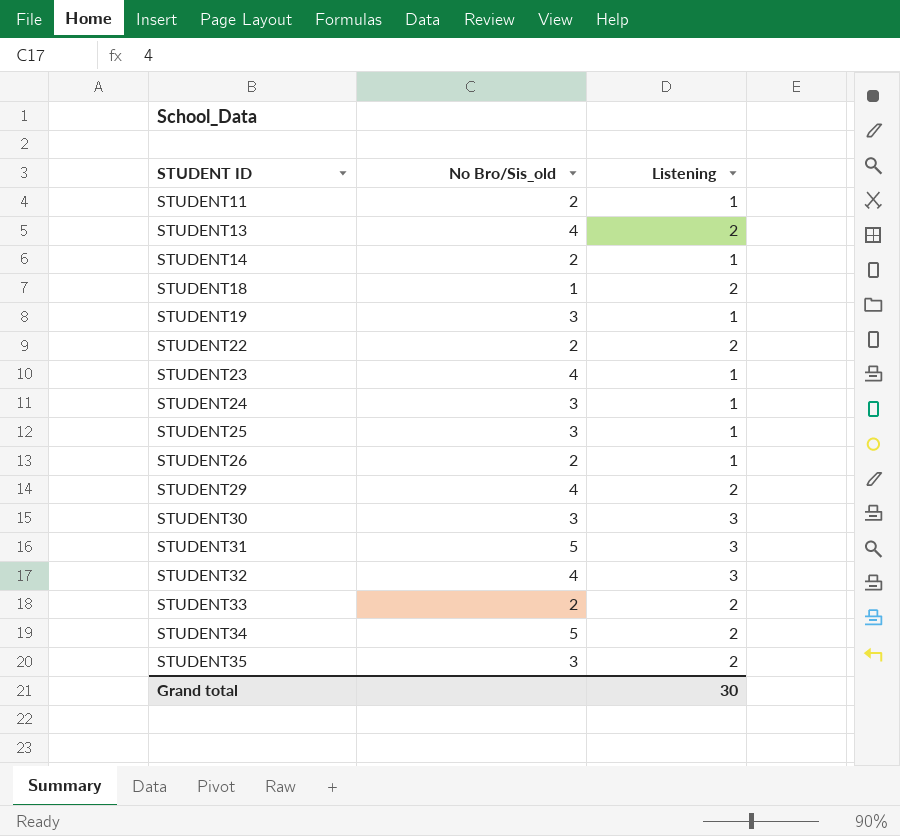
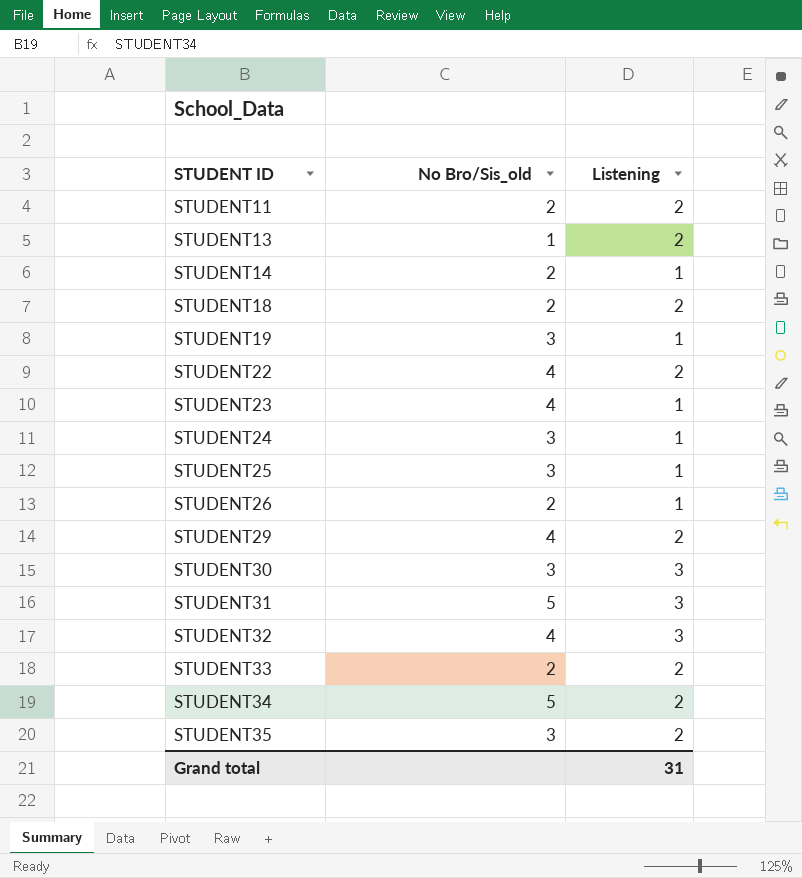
STUDENT11 | Listening: 1 -> 2
STUDENT13 | No Bro/Sis_old: 4 -> 1
STUDENT18 | No Bro/Sis_old: 1 -> 2
STUDENT22 | No Bro/Sis_old: 2 -> 4
Grand total | Listening: 30 -> 31

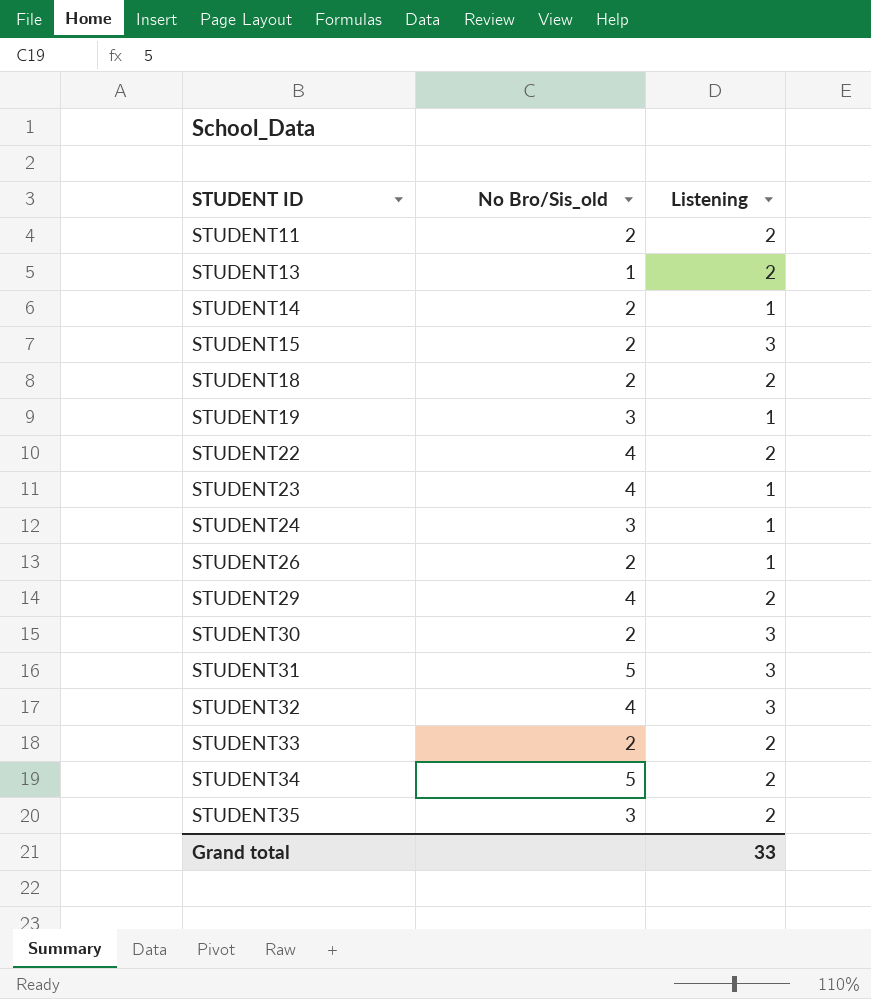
row STUDENT25: 3 | 1 -> none
row STUDENT15: none -> 2 | 3
STUDENT30 | No Bro/Sis_old: 3 -> 2
Grand total | Listening: 31 -> 33

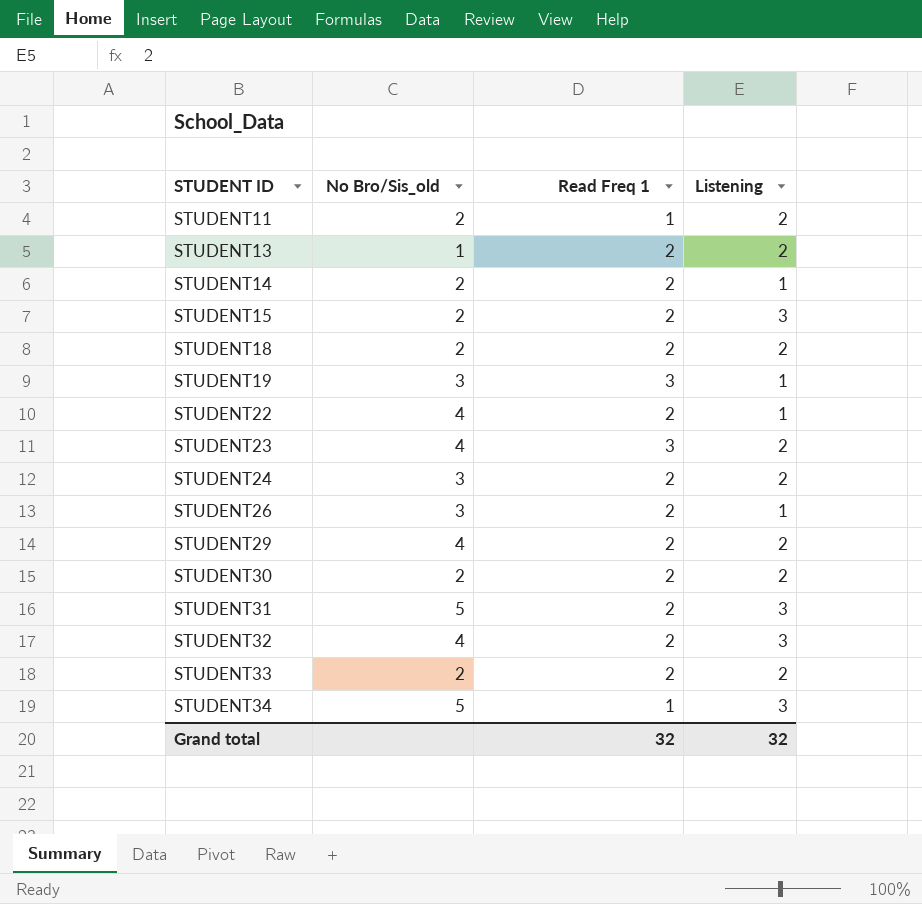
column Read Freq 1 | position: none -> 3
row STUDENT35: 3 | 2 -> none
STUDENT22 | Listening: 2 -> 1
STUDENT23 | Listening: 1 -> 2
STUDENT24 | Listening: 1 -> 2
STUDENT26 | No Bro/Sis_old: 2 -> 3
STUDENT30 | Listening: 3 -> 2
STUDENT34 | Listening: 2 -> 3
Grand total | Listening: 33 -> 32

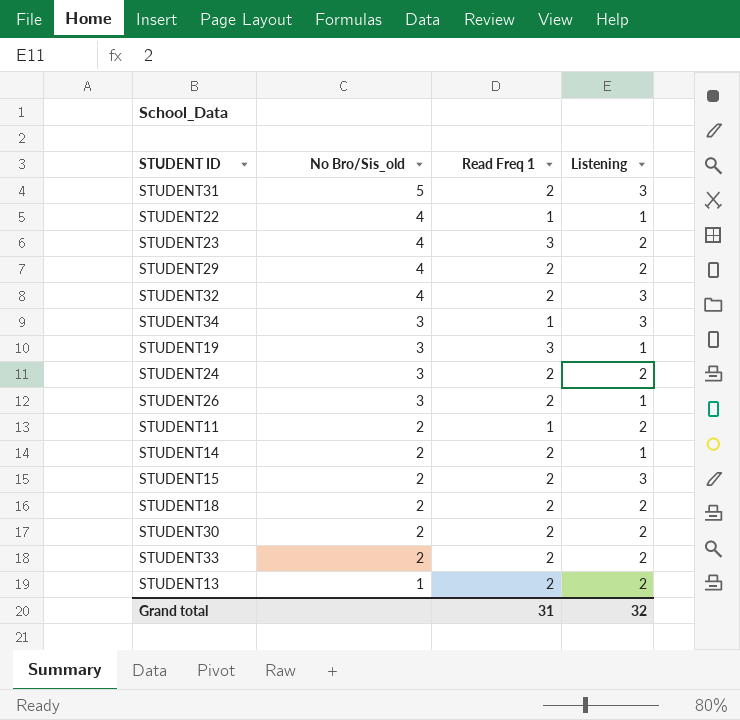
row order: STUDENT ID ascending -> No Bro/Sis_old descending
STUDENT22 | Read Freq 1: 2 -> 1
STUDENT34 | No Bro/Sis_old: 5 -> 3
Grand total | Read Freq 1: 32 -> 31

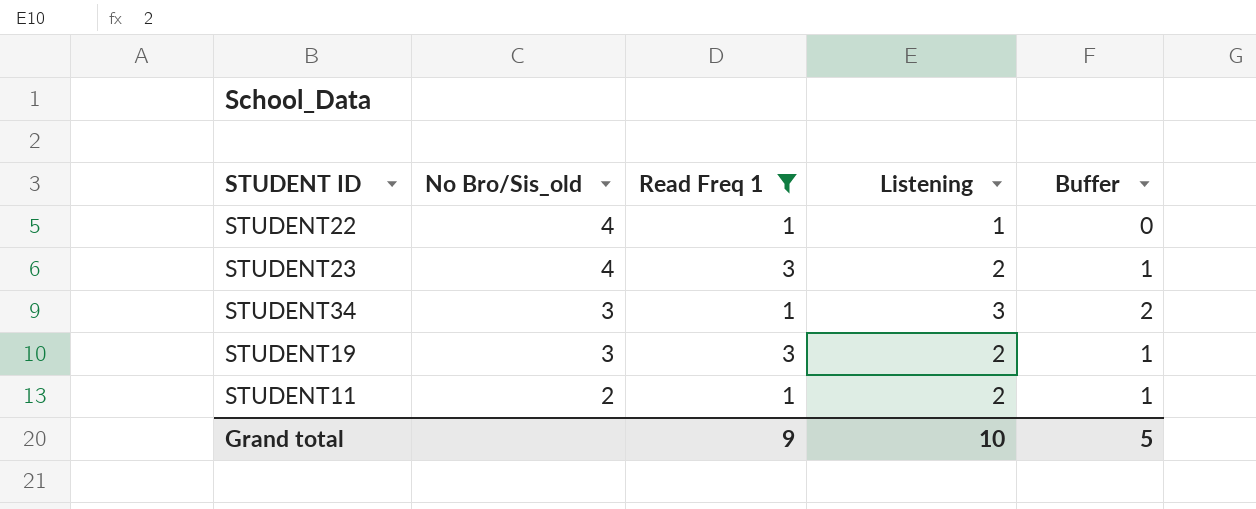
filter: none -> Read Freq 1 != 2
column Buffer | formula: none -> [Listening] - 1
STUDENT19 | Listening: 1 -> 2
Grand total | Read Freq 1: 31 -> 9
Grand total | Listening: 32 -> 10

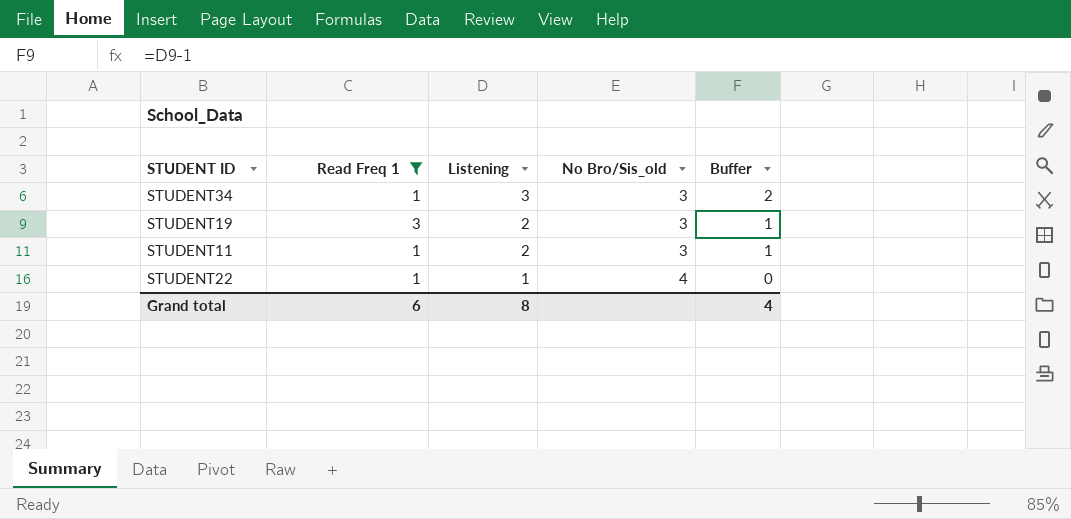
row order: No Bro/Sis_old descending -> Listening descending
column No Bro/Sis_old | position: 2 -> 4
row STUDENT23: 4 | 3 | 2 | 1 -> none
STUDENT11 | No Bro/Sis_old: 2 -> 3
Grand total | Read Freq 1: 9 -> 6
Grand total | Listening: 10 -> 8
Grand total | Buffer: 5 -> 4

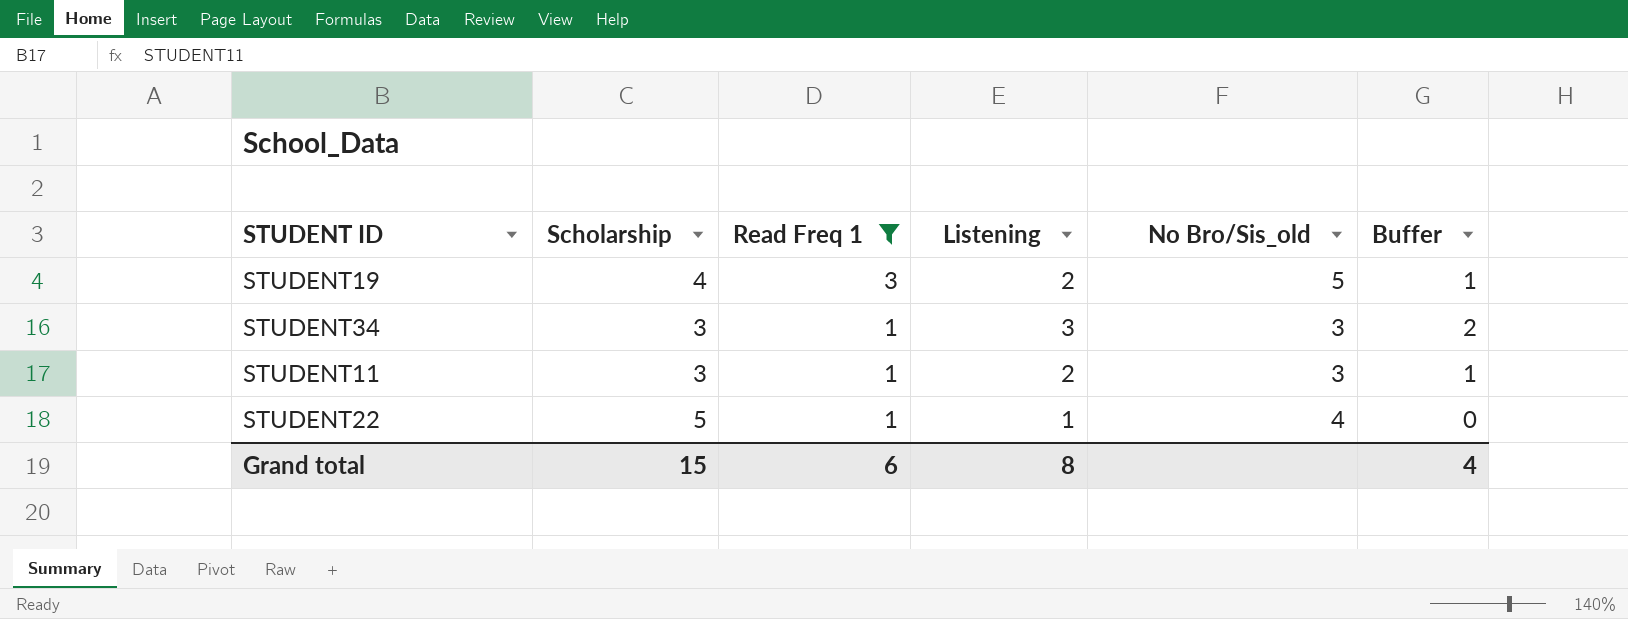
row order: Listening descending -> Read Freq 1 descending
column Scholarship | position: none -> 2
STUDENT19 | No Bro/Sis_old: 3 -> 5

